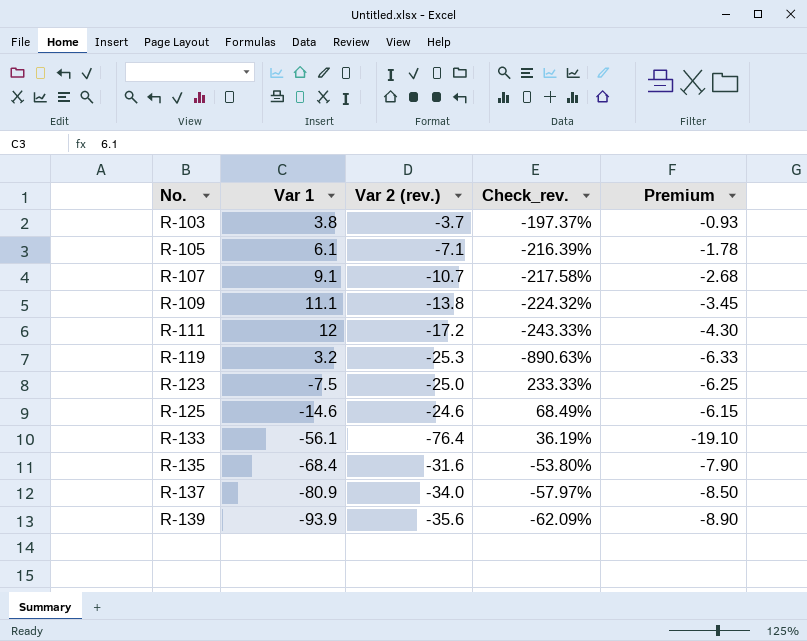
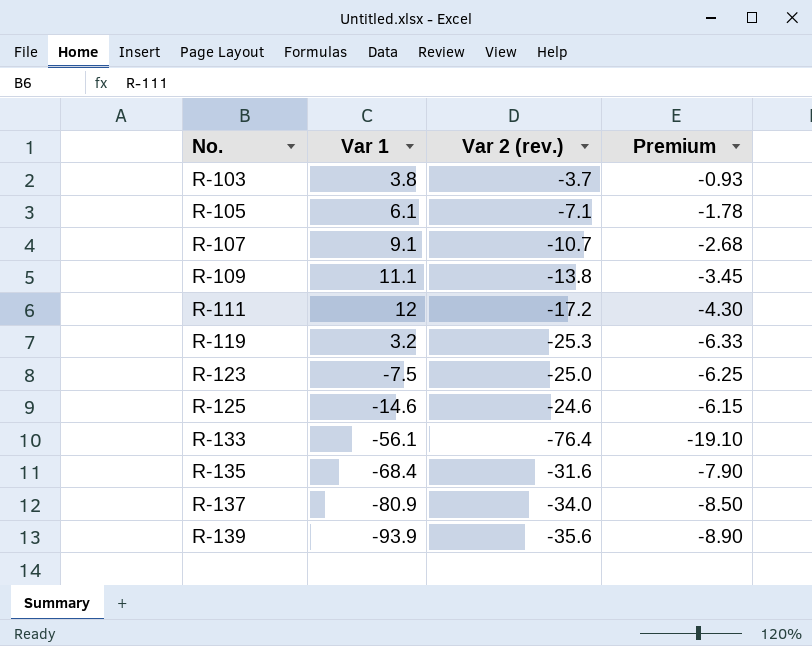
column Check_rev. | formula: ([Var 2 (rev.)] - [Var 1]) / [Var 1] -> none

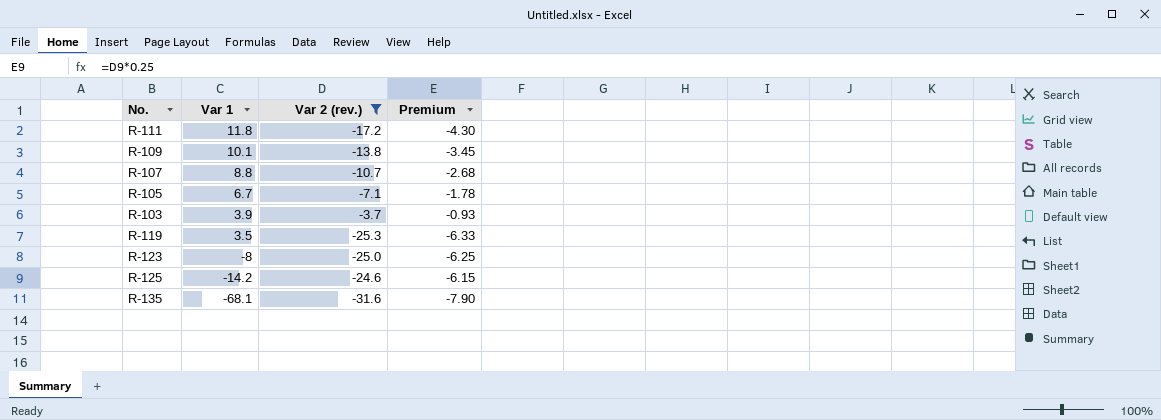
filter: none -> Var 2 (rev.) >= -31.6
row order: No. ascending -> Var 1 descending
R-111 | Var 1: 12 -> 11.8
R-109 | Var 1: 11.1 -> 10.1
R-107 | Var 1: 9.1 -> 8.8
R-105 | Var 1: 6.1 -> 6.7
R-103 | Var 1: 3.8 -> 3.9
R-119 | Var 1: 3.2 -> 3.5
R-123 | Var 1: -7.5 -> -8
R-125 | Var 1: -14.6 -> -14.2
R-135 | Var 1: -68.4 -> -68.1

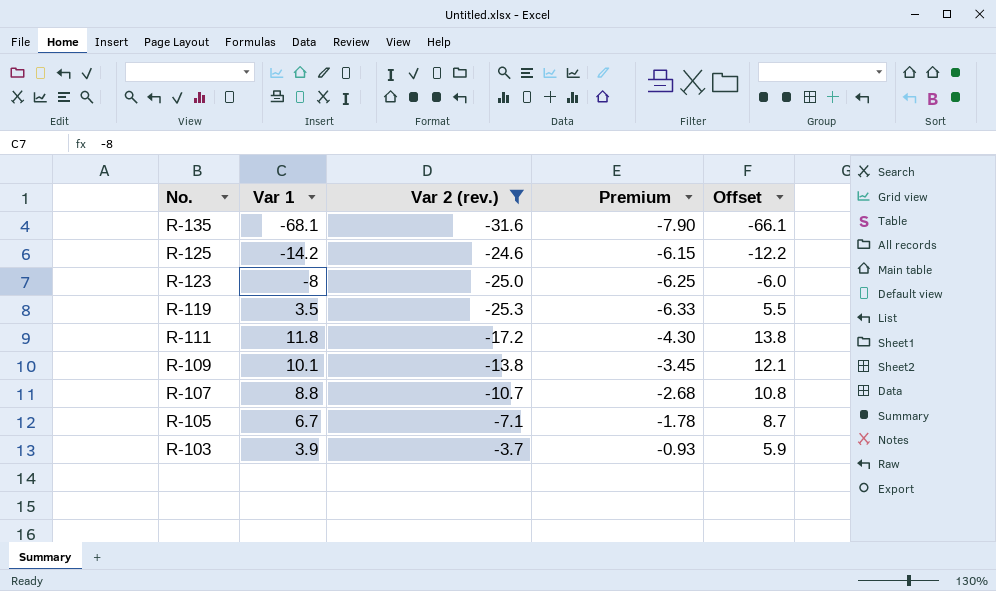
row order: Var 1 descending -> No. descending
column Offset | formula: none -> [Var 1] + 2

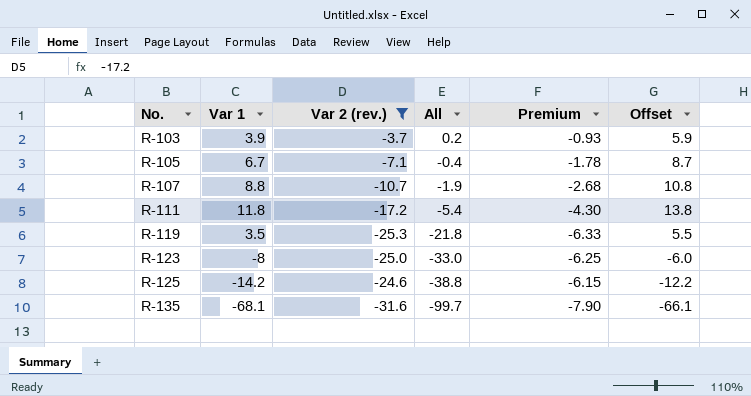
row order: No. descending -> No. ascending
column All | formula: none -> [Var 1] + [Var 2 (rev.)]
row R-109: 10.1 | -13.8 | -3.45 | 12.1 -> none

